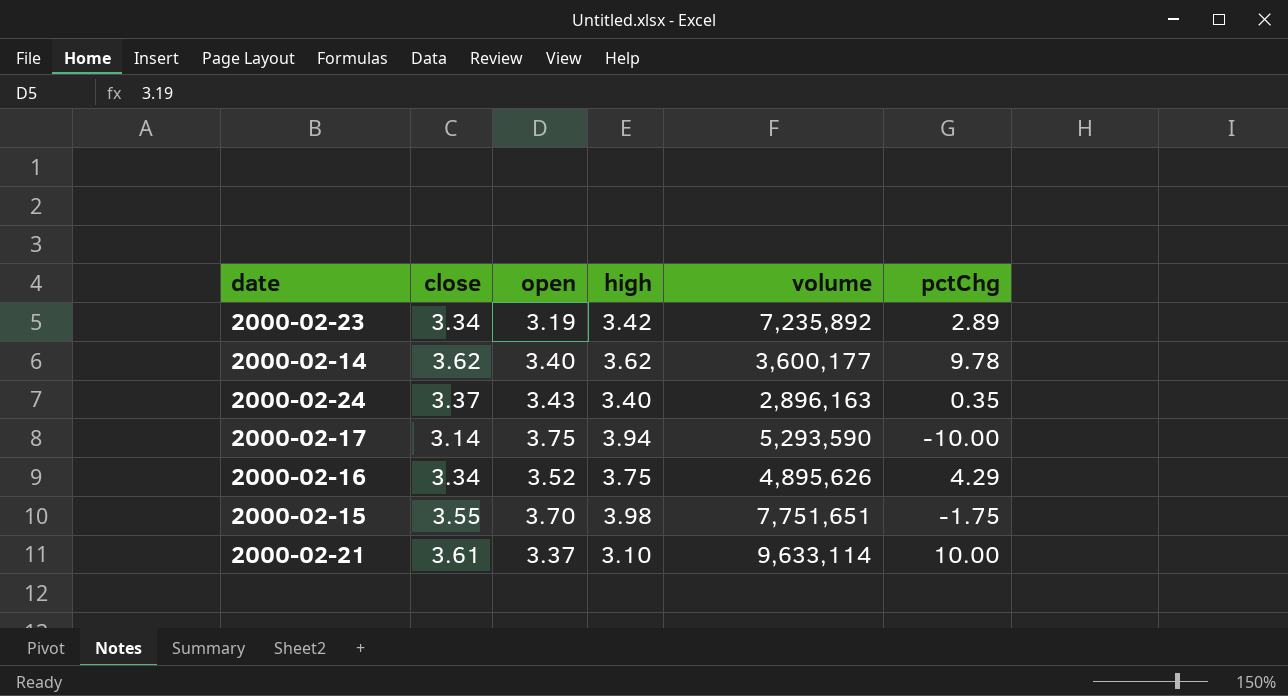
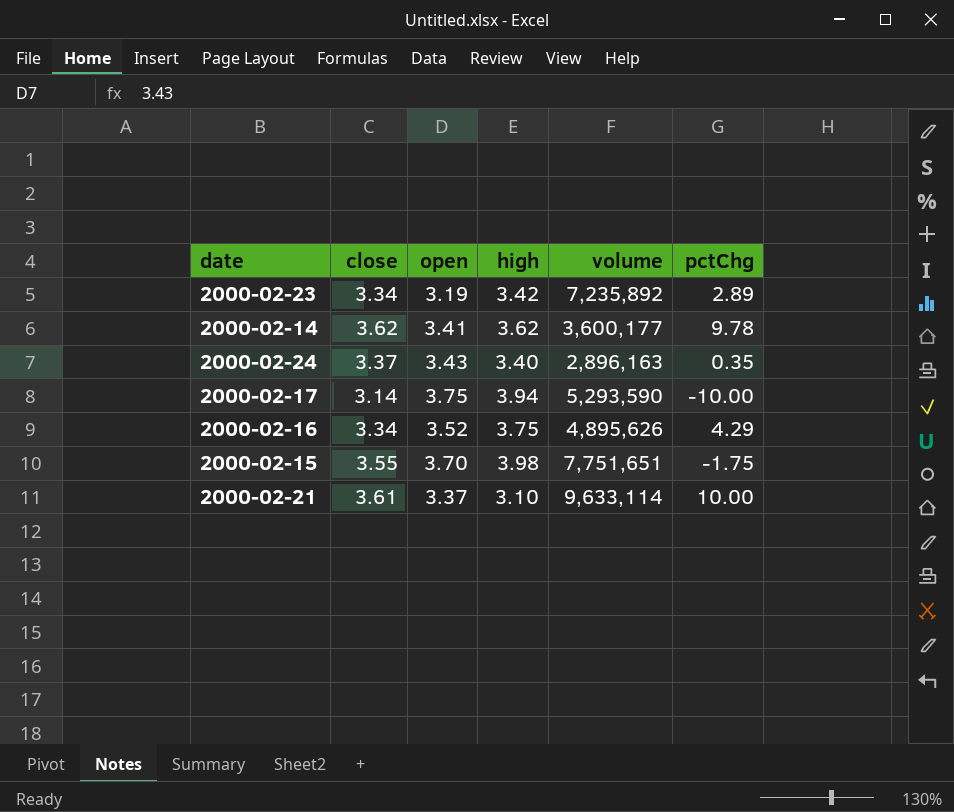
2000-02-14 | open: 3.40 -> 3.41

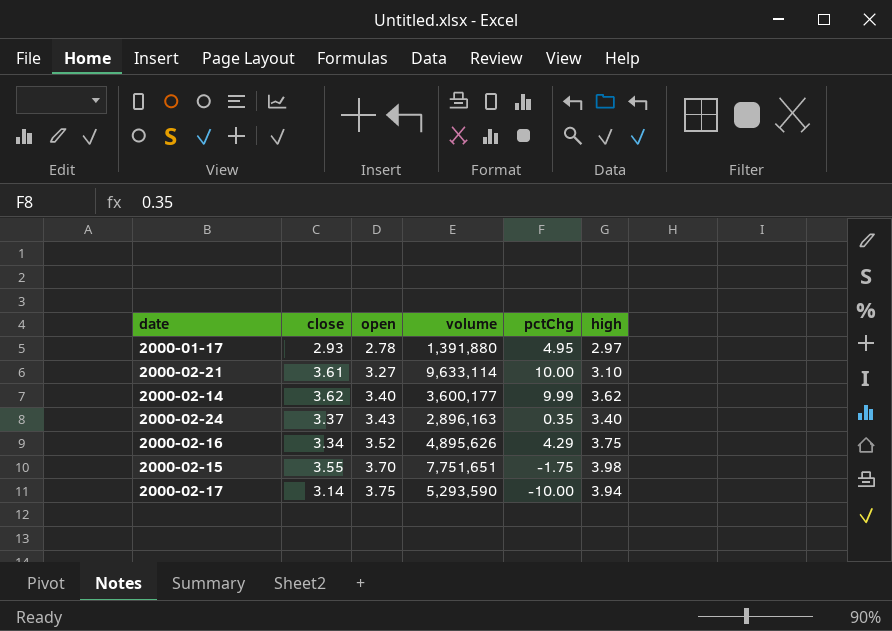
row order: none -> open ascending
column high | position: 4 -> 6
row 2000-02-23: 3.34 | 3.19 | 3.42 | 7,235,892 | 2.89 -> none
row 2000-01-17: none -> 2.93 | 2.78 | 1,391,880 | 4.95 | 2.97
2000-02-21 | open: 3.37 -> 3.27
2000-02-14 | open: 3.41 -> 3.40
2000-02-14 | pctChg: 9.78 -> 9.99

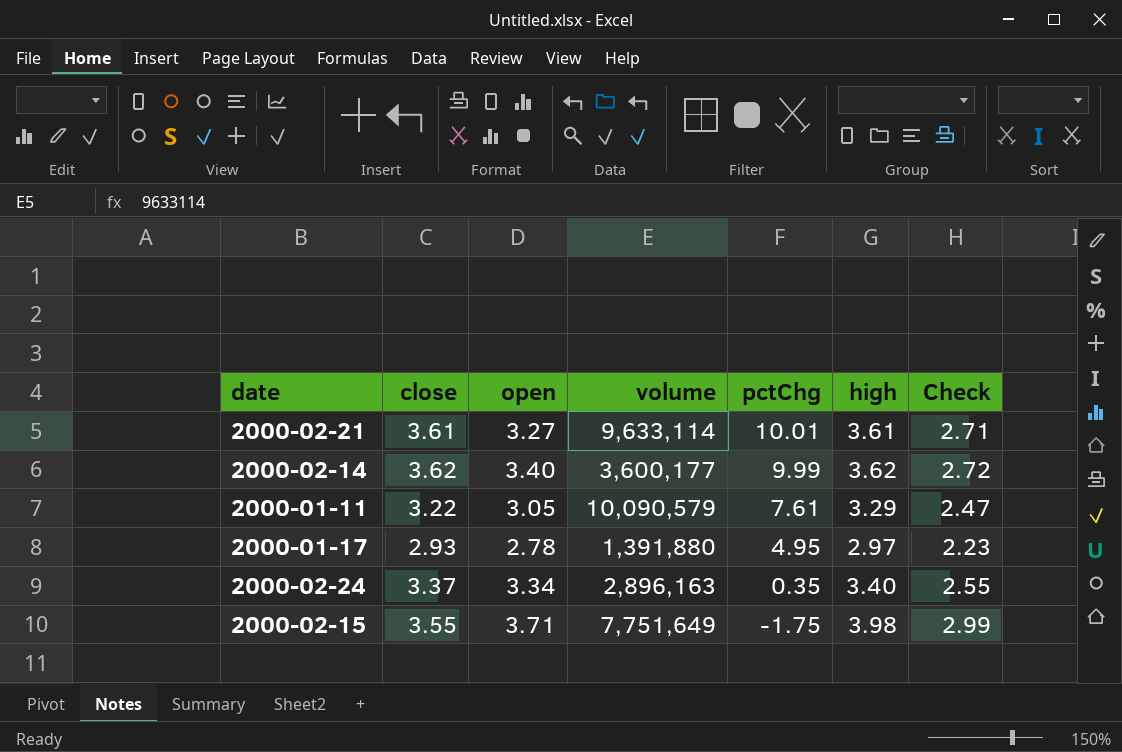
row order: open ascending -> pctChg descending
column Check | formula: none -> [high] * 0.75
row 2000-02-16: 3.34 | 3.52 | 4,895,626 | 4.29 | 3.75 -> none
row 2000-02-17: 3.14 | 3.75 | 5,293,590 | -10.00 | 3.94 -> none
2000-02-21 | pctChg: 10.00 -> 10.01
2000-02-21 | high: 3.10 -> 3.61
row 2000-01-11: none -> 3.22 | 3.05 | 10,090,579 | 7.61 | 3.29 | 2.47
2000-02-24 | open: 3.43 -> 3.34
2000-02-15 | open: 3.70 -> 3.71
2000-02-15 | volume: 7,751,651 -> 7,751,649

